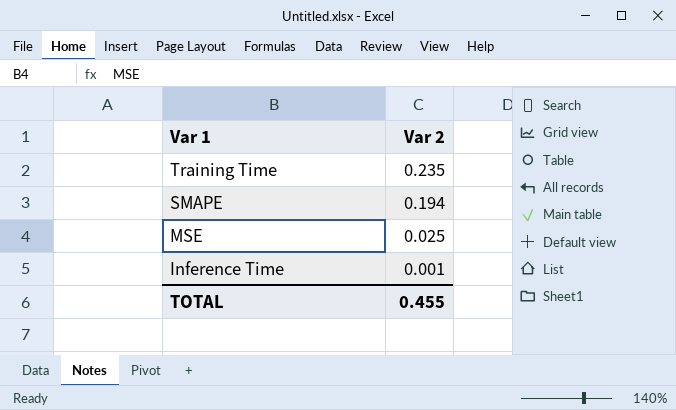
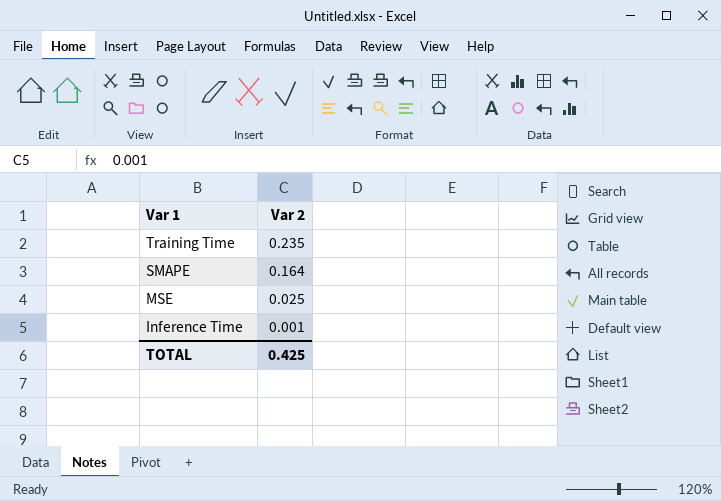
SMAPE | Var 2: 0.194 -> 0.164
TOTAL | Var 2: 0.455 -> 0.425

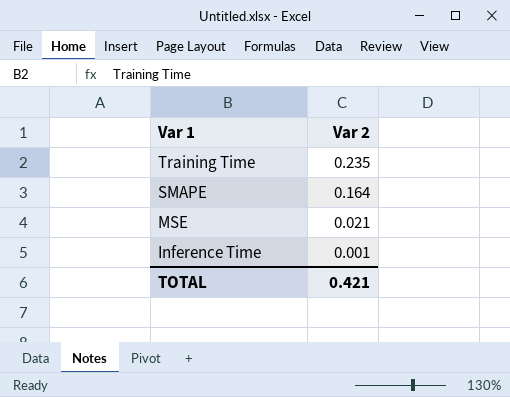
MSE | Var 2: 0.025 -> 0.021
TOTAL | Var 2: 0.425 -> 0.421

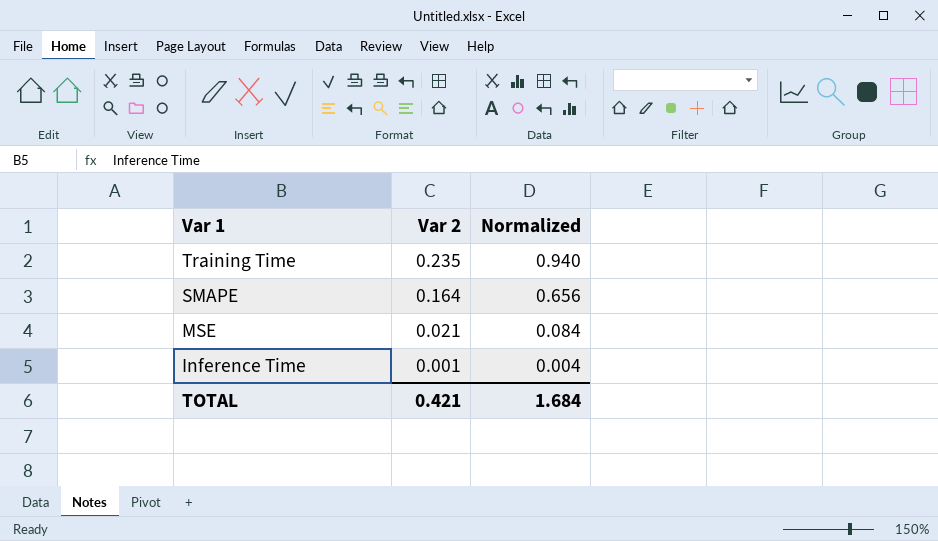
column Normalized | formula: none -> [Var 2] * 4

